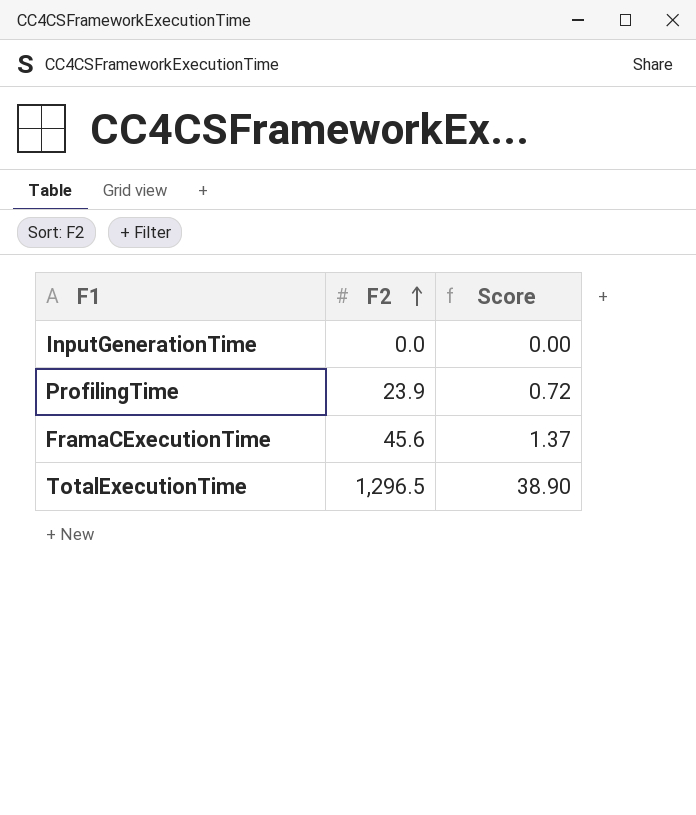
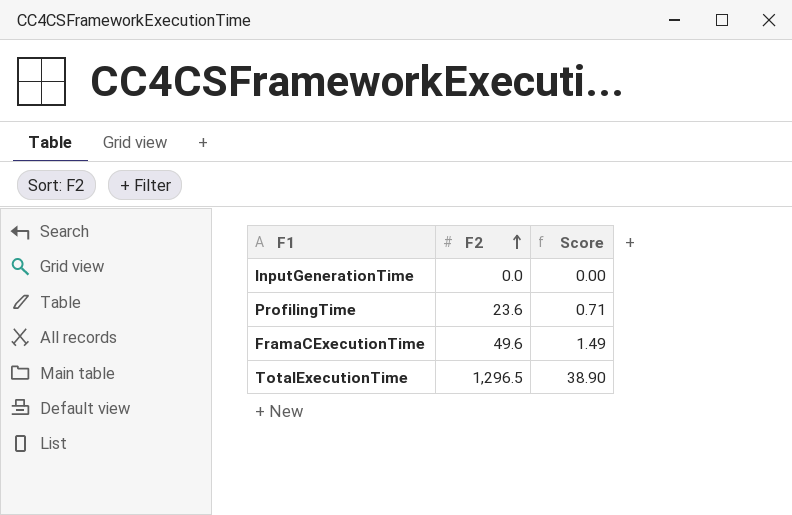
ProfilingTime | F2: 23.9 -> 23.6
ProfilingTime | Score: 0.72 -> 0.71
FramaCExecutionTime | F2: 45.6 -> 49.6
FramaCExecutionTime | Score: 1.37 -> 1.49

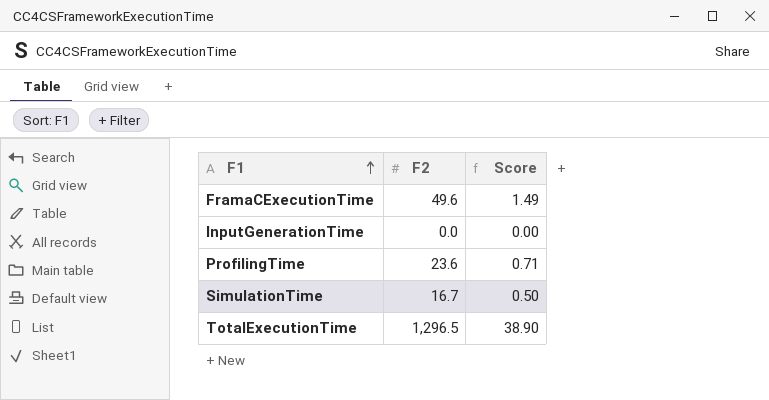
row order: F2 ascending -> F1 ascending
row SimulationTime: none -> 16.7 | 0.50

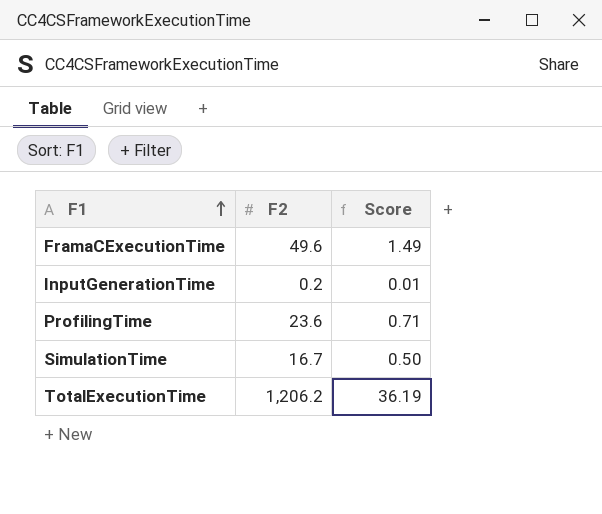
InputGenerationTime | F2: 0.0 -> 0.2
InputGenerationTime | Score: 0.00 -> 0.01
TotalExecutionTime | F2: 1,296.5 -> 1,206.2
TotalExecutionTime | Score: 38.90 -> 36.19

